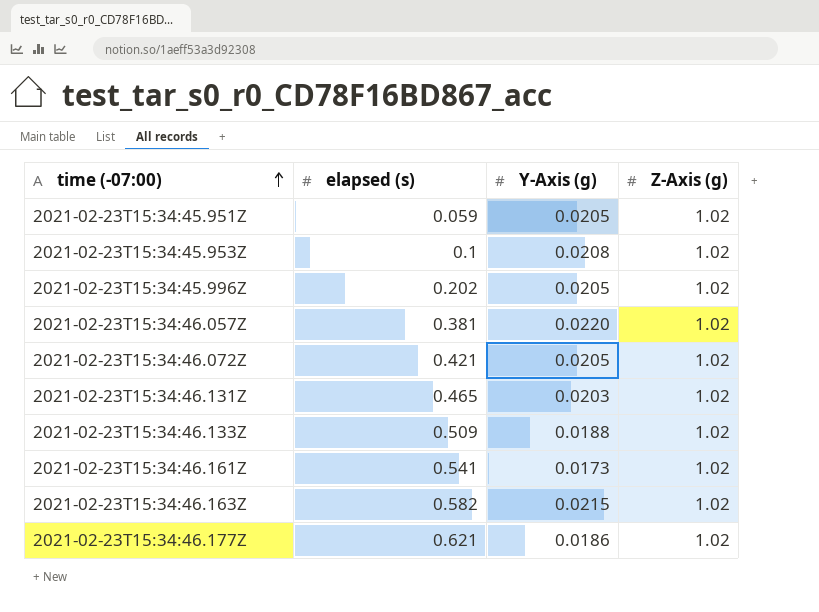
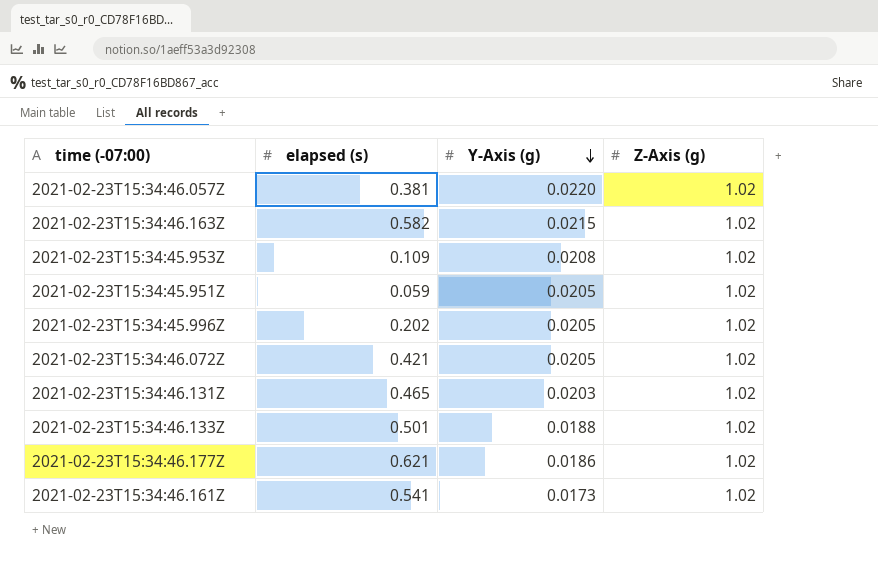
row order: time (-07:00) ascending -> Y-Axis (g) descending
2021-02-23T15:34:45.953Z | elapsed (s): 0.1 -> 0.109
2021-02-23T15:34:46.133Z | elapsed (s): 0.509 -> 0.501

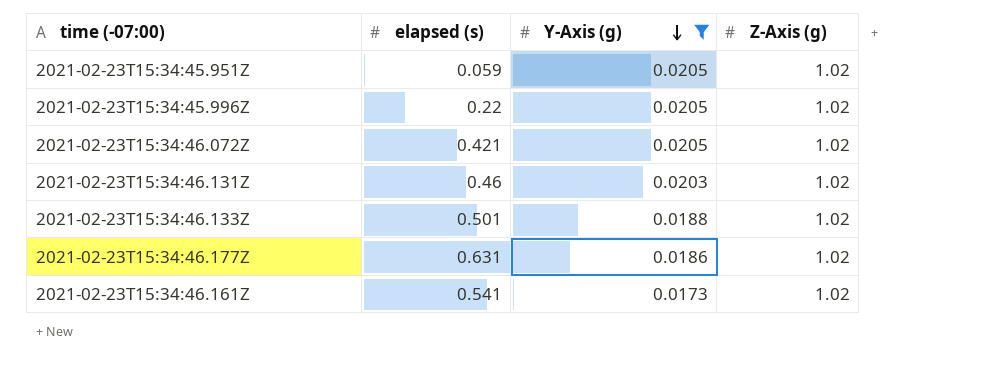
filter: none -> Y-Axis (g) <= 0.0205
2021-02-23T15:34:45.996Z | elapsed (s): 0.202 -> 0.22
2021-02-23T15:34:46.131Z | elapsed (s): 0.465 -> 0.46
2021-02-23T15:34:46.177Z | elapsed (s): 0.621 -> 0.631

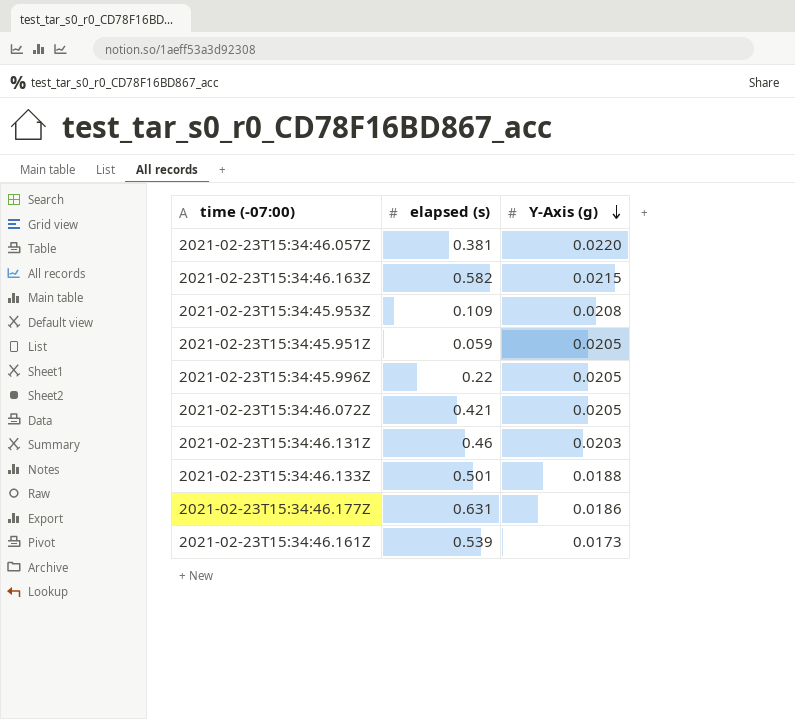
filter: Y-Axis (g) <= 0.0205 -> none
column Z-Axis (g) | position: 4 -> none
2021-02-23T15:34:46.161Z | elapsed (s): 0.541 -> 0.539

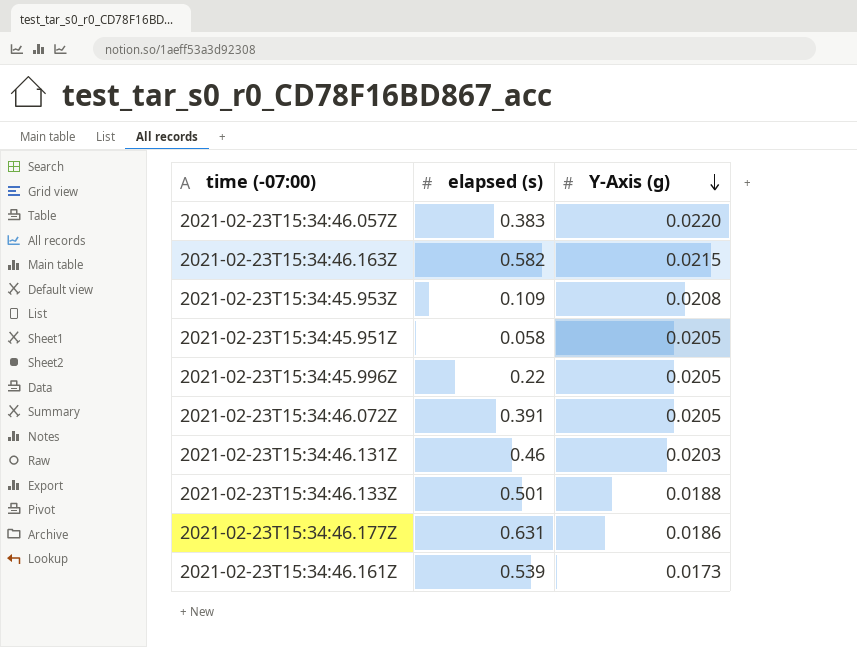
2021-02-23T15:34:46.057Z | elapsed (s): 0.381 -> 0.383
2021-02-23T15:34:45.951Z | elapsed (s): 0.059 -> 0.058
2021-02-23T15:34:46.072Z | elapsed (s): 0.421 -> 0.391

